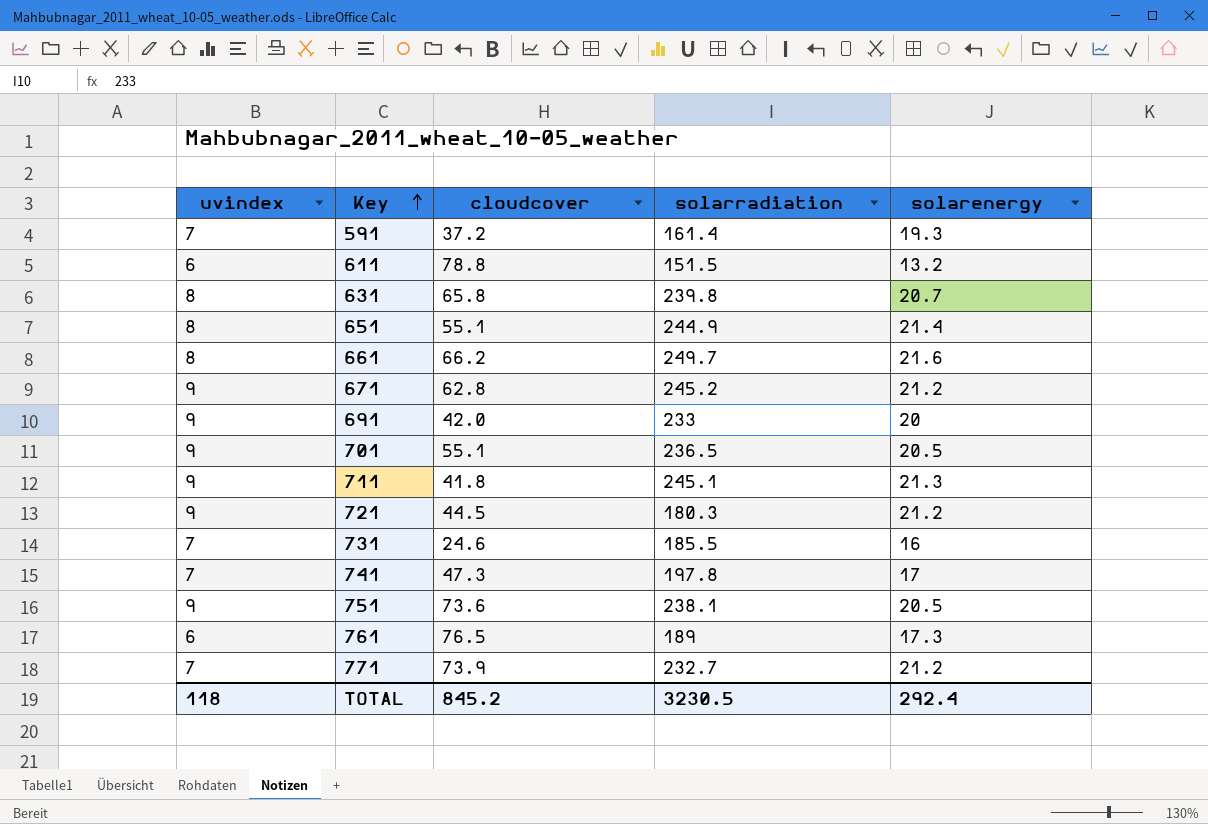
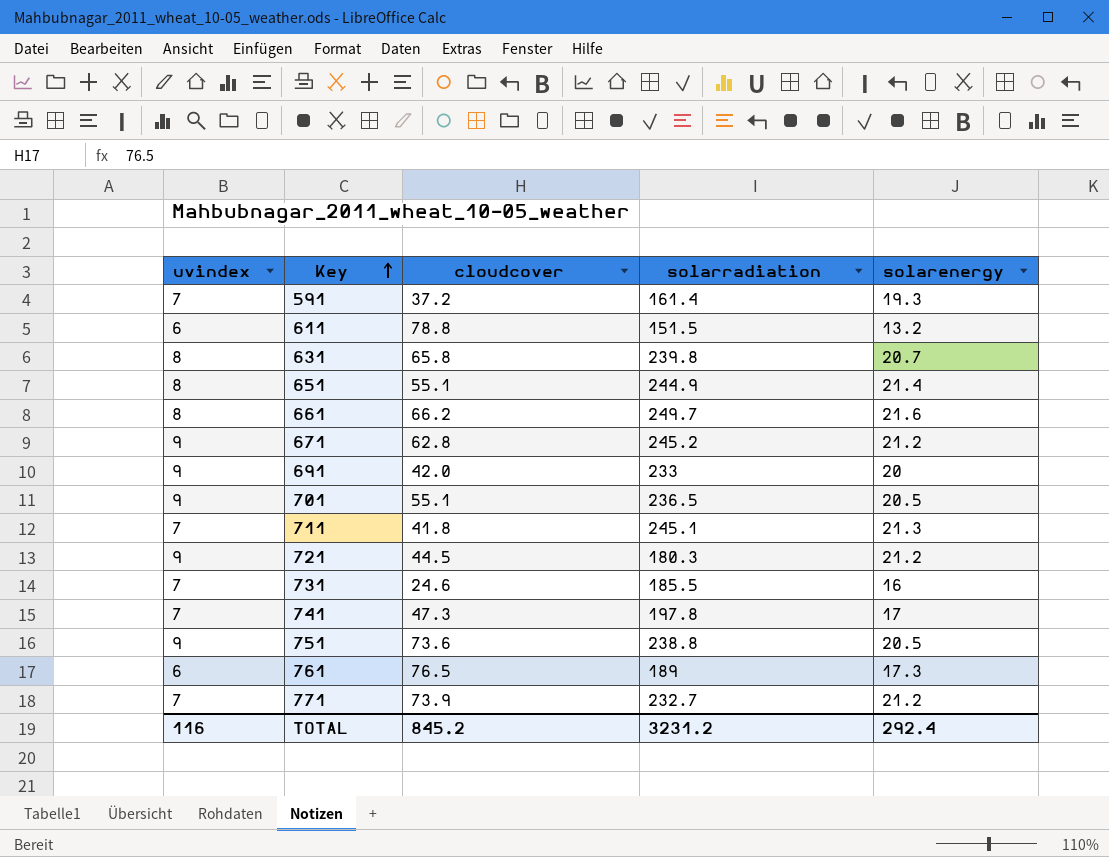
711 | uvindex: 9 -> 7
751 | solarradiation: 238.1 -> 238.8
TOTAL | uvindex: 118 -> 116
TOTAL | solarradiation: 3230.5 -> 3231.2

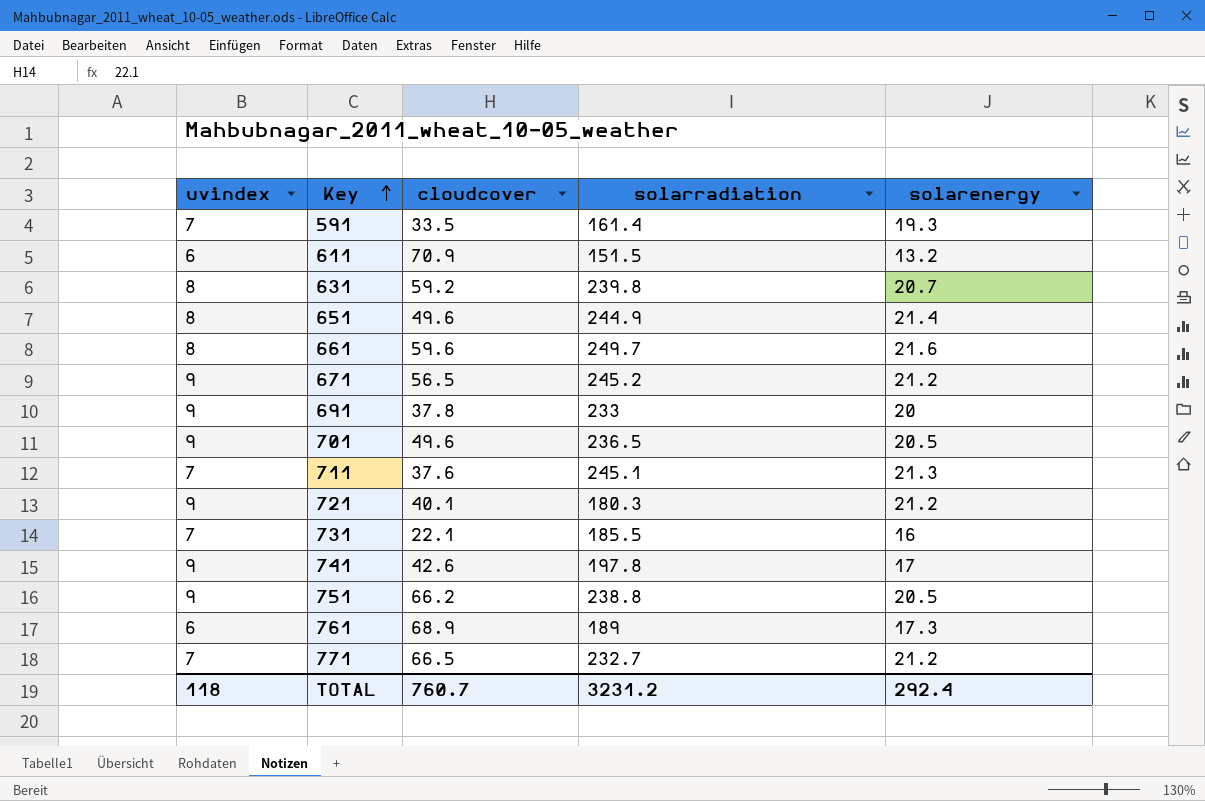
591 | cloudcover: 37.2 -> 33.5
611 | cloudcover: 78.8 -> 70.9
631 | cloudcover: 65.8 -> 59.2
651 | cloudcover: 55.1 -> 49.6
661 | cloudcover: 66.2 -> 59.6
671 | cloudcover: 62.8 -> 56.5
691 | cloudcover: 42.0 -> 37.8
701 | cloudcover: 55.1 -> 49.6
711 | cloudcover: 41.8 -> 37.6
721 | cloudcover: 44.5 -> 40.1
731 | cloudcover: 24.6 -> 22.1
741 | uvindex: 7 -> 9
741 | cloudcover: 47.3 -> 42.6
751 | cloudcover: 73.6 -> 66.2
761 | cloudcover: 76.5 -> 68.9
771 | cloudcover: 73.9 -> 66.5
TOTAL | uvindex: 116 -> 118
TOTAL | cloudcover: 845.2 -> 760.7

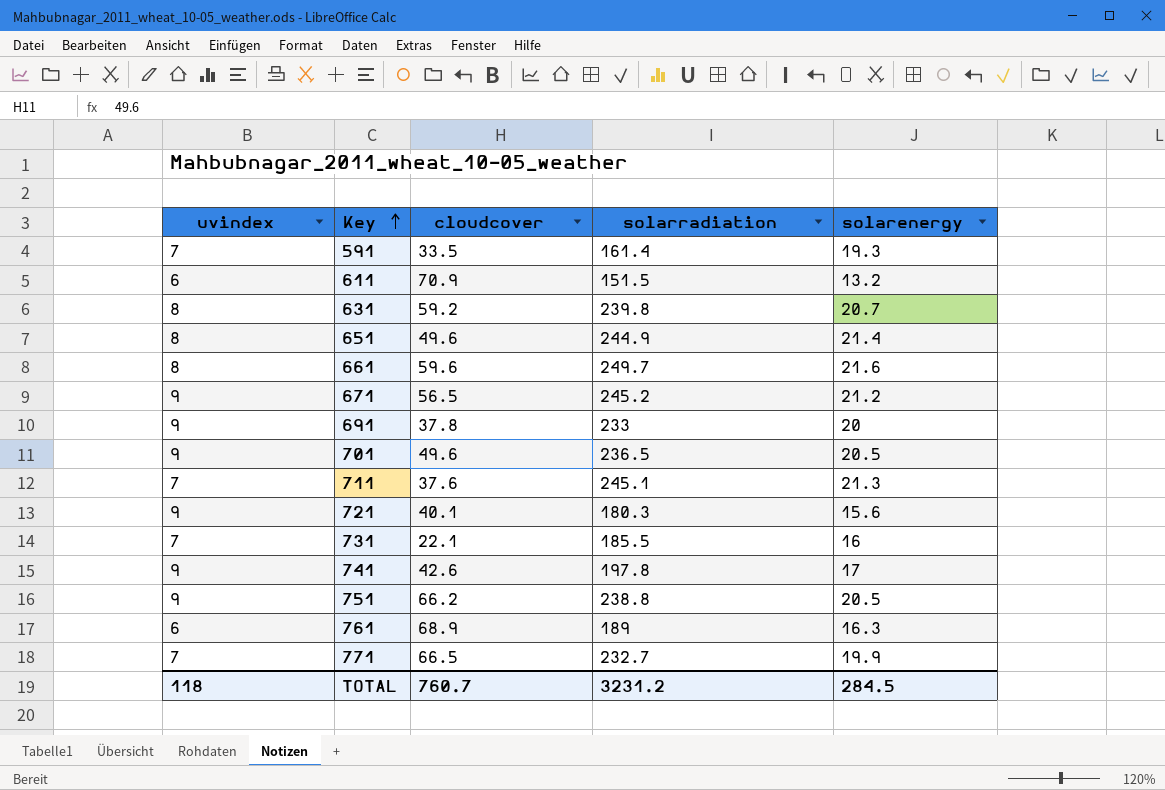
721 | solarenergy: 21.2 -> 15.6
761 | solarenergy: 17.3 -> 16.3
771 | solarenergy: 21.2 -> 19.9
TOTAL | solarenergy: 292.4 -> 284.5

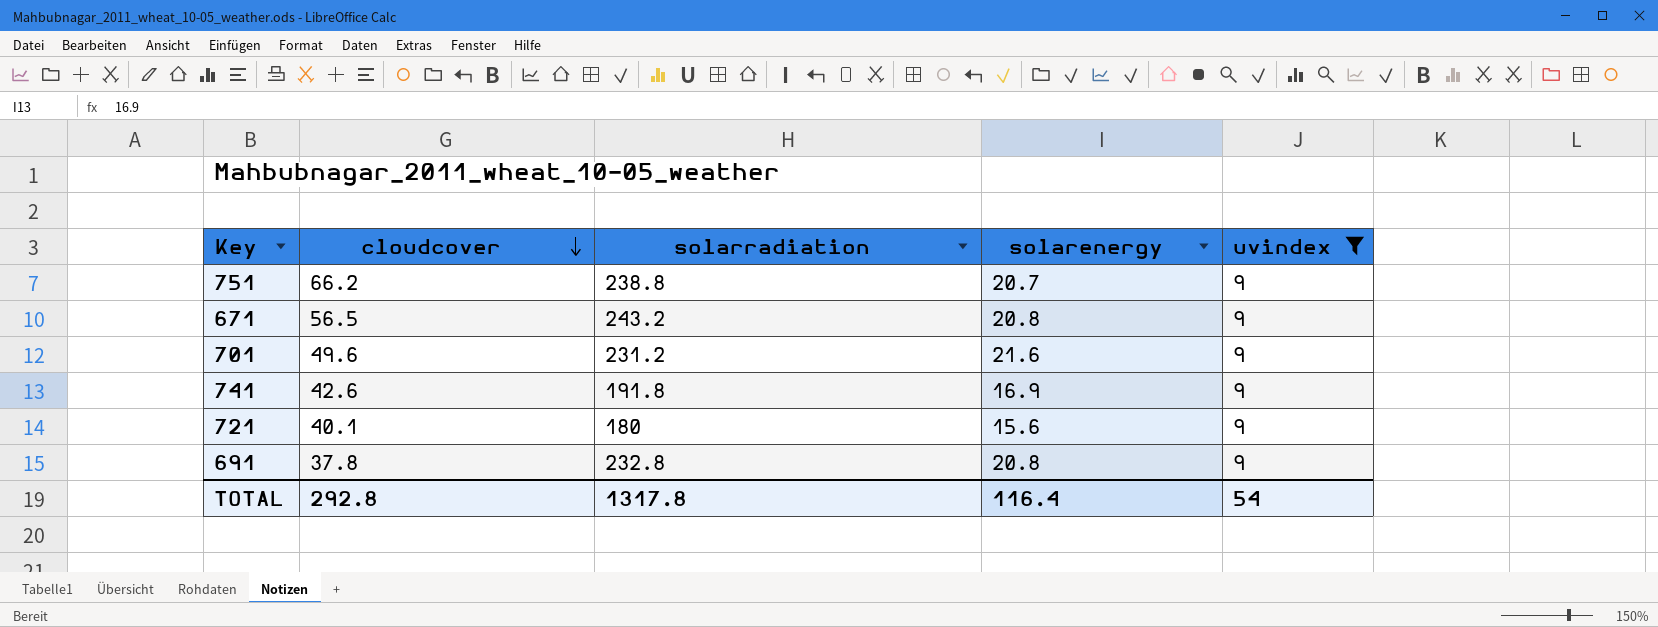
filter: none -> uvindex = 9
row order: Key ascending -> cloudcover descending
column uvindex | position: 1 -> 5
751 | solarenergy: 20.5 -> 20.7
671 | solarradiation: 245.2 -> 243.2
671 | solarenergy: 21.2 -> 20.8
701 | solarradiation: 236.5 -> 231.2
701 | solarenergy: 20.5 -> 21.6
741 | solarradiation: 197.8 -> 191.8
741 | solarenergy: 17 -> 16.9
721 | solarradiation: 180.3 -> 180
691 | solarradiation: 233 -> 232.8
691 | solarenergy: 20 -> 20.8
TOTAL | cloudcover: 760.7 -> 292.8
TOTAL | solarradiation: 3231.2 -> 1317.8
TOTAL | solarenergy: 284.5 -> 116.4
TOTAL | uvindex: 118 -> 54

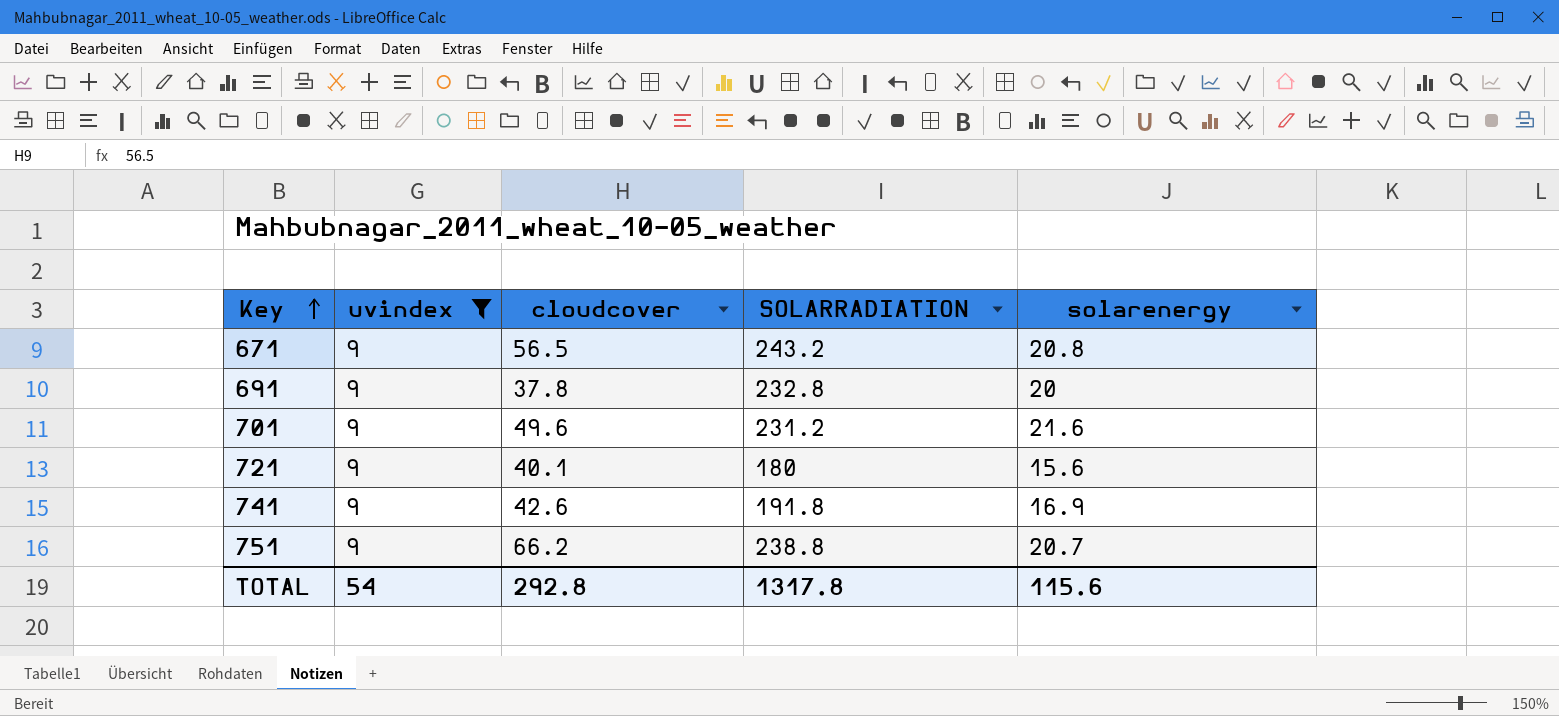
row order: cloudcover descending -> Key ascending
column uvindex | position: 5 -> 2
column name: solarradiation -> SOLARRADIATION
691 | solarenergy: 20.8 -> 20
TOTAL | solarenergy: 116.4 -> 115.6

